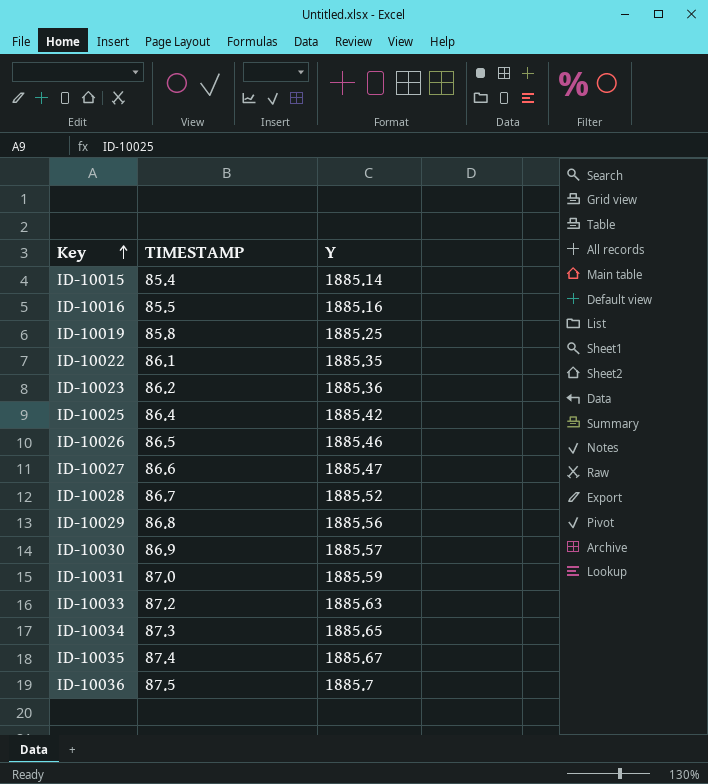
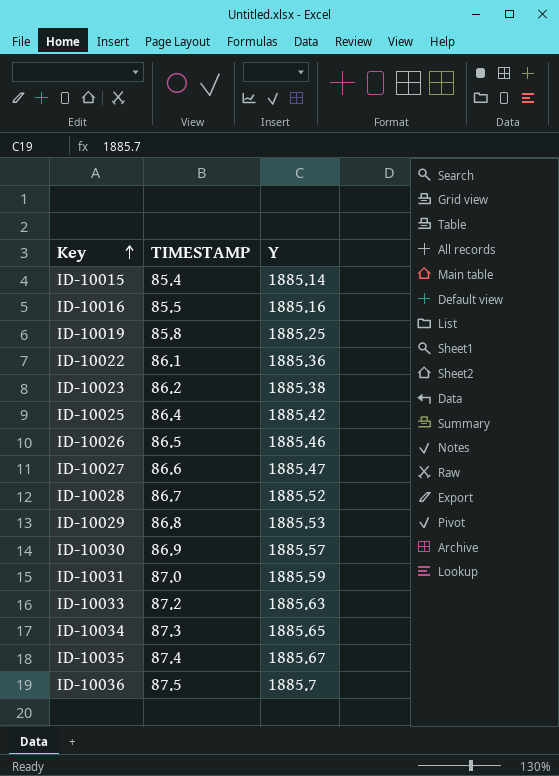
ID-10022 | Y: 1885.35 -> 1885.36
ID-10023 | Y: 1885.36 -> 1885.38
ID-10029 | Y: 1885.56 -> 1885.53

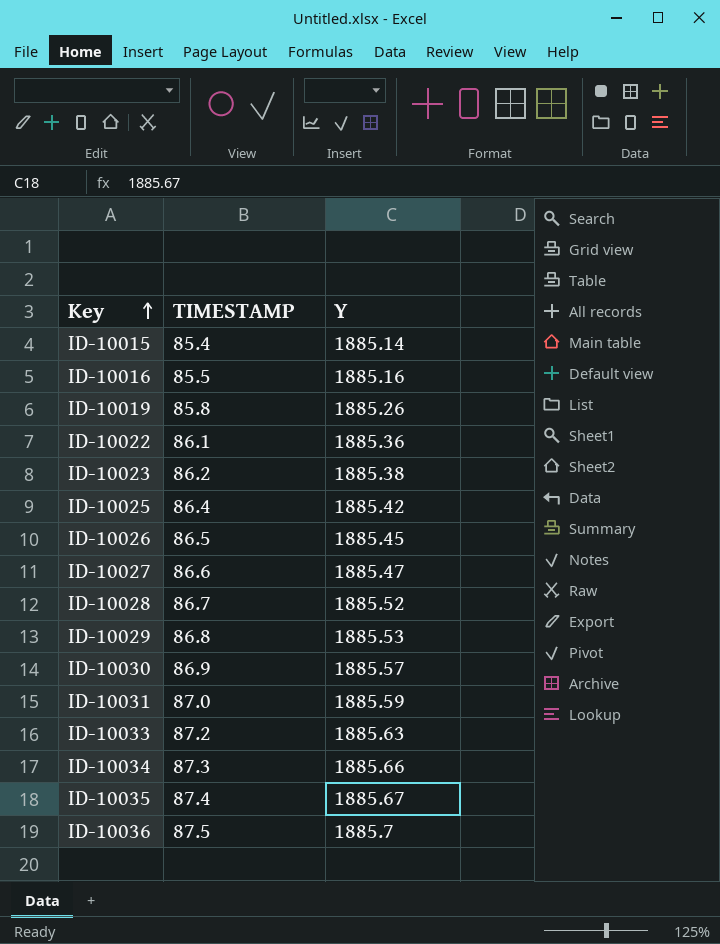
ID-10019 | Y: 1885.25 -> 1885.26
ID-10026 | Y: 1885.46 -> 1885.45
ID-10034 | Y: 1885.65 -> 1885.66

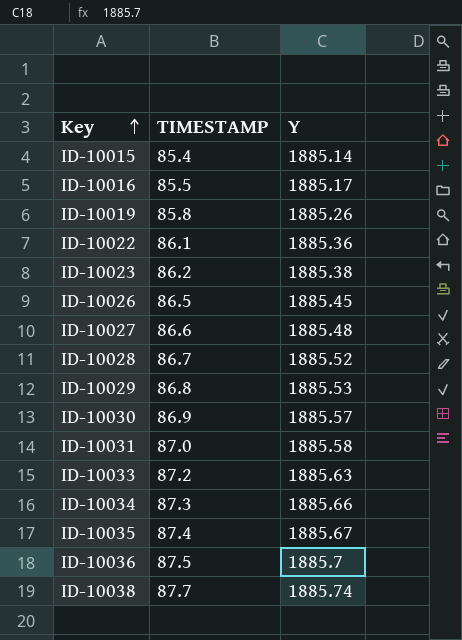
row ID-10025: 86.4 | 1885.42 -> none
ID-10016 | Y: 1885.16 -> 1885.17
ID-10027 | Y: 1885.47 -> 1885.48
ID-10031 | Y: 1885.59 -> 1885.58
row ID-10038: none -> 87.7 | 1885.74

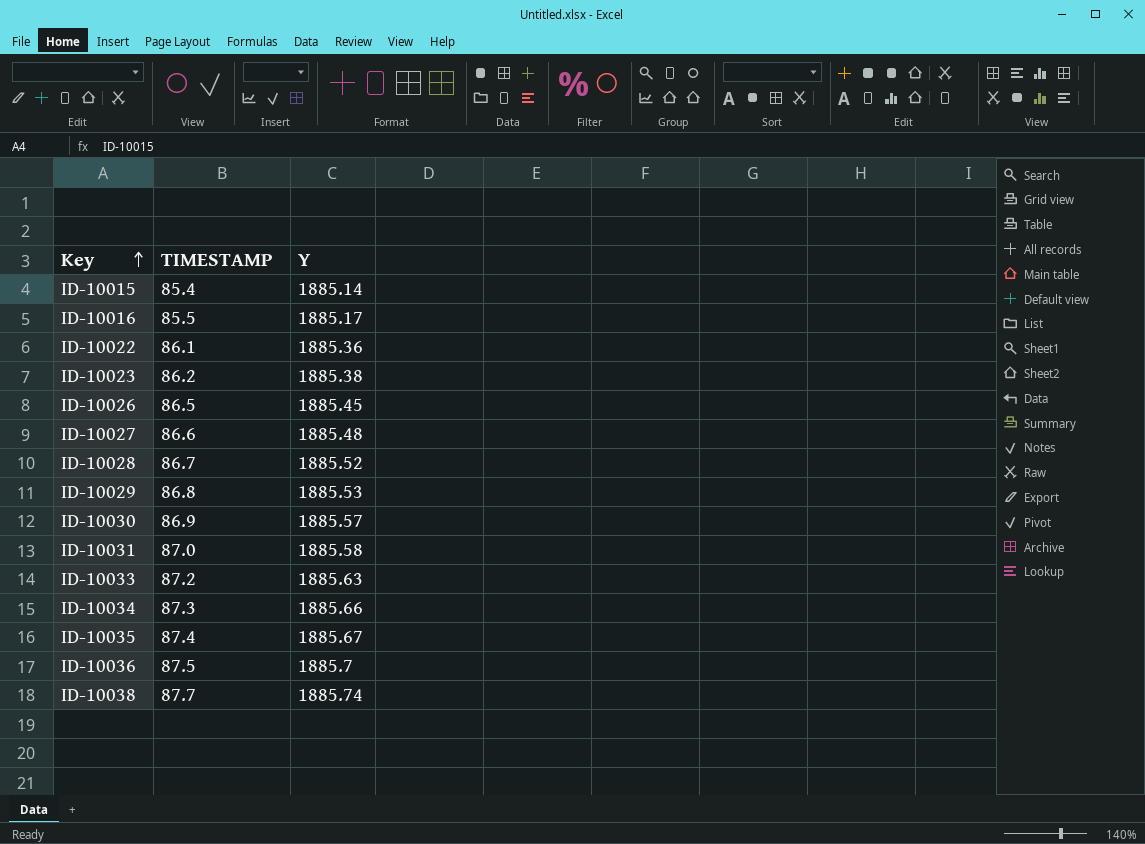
row ID-10019: 85.8 | 1885.26 -> none

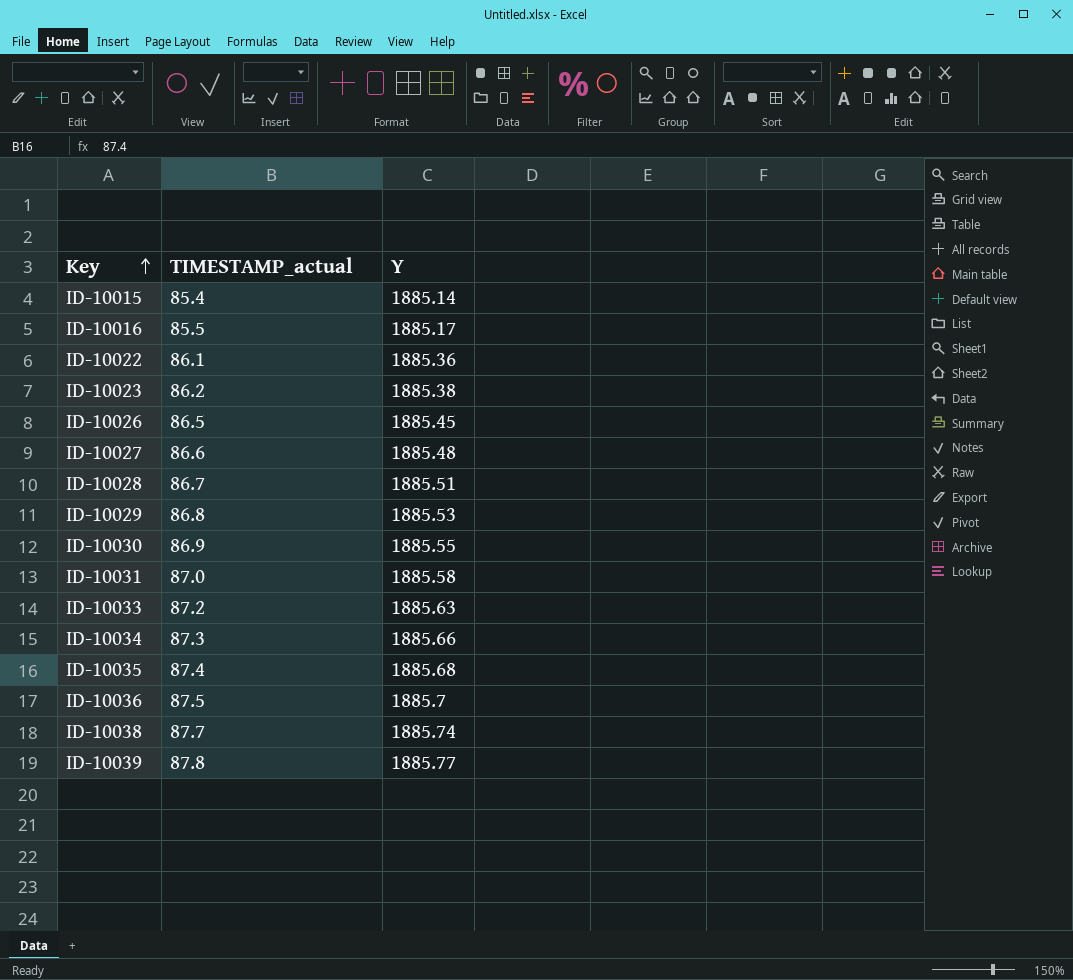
column name: TIMESTAMP -> TIMESTAMP_actual
ID-10028 | Y: 1885.52 -> 1885.51
ID-10030 | Y: 1885.57 -> 1885.55
ID-10035 | Y: 1885.67 -> 1885.68
row ID-10039: none -> 87.8 | 1885.77

